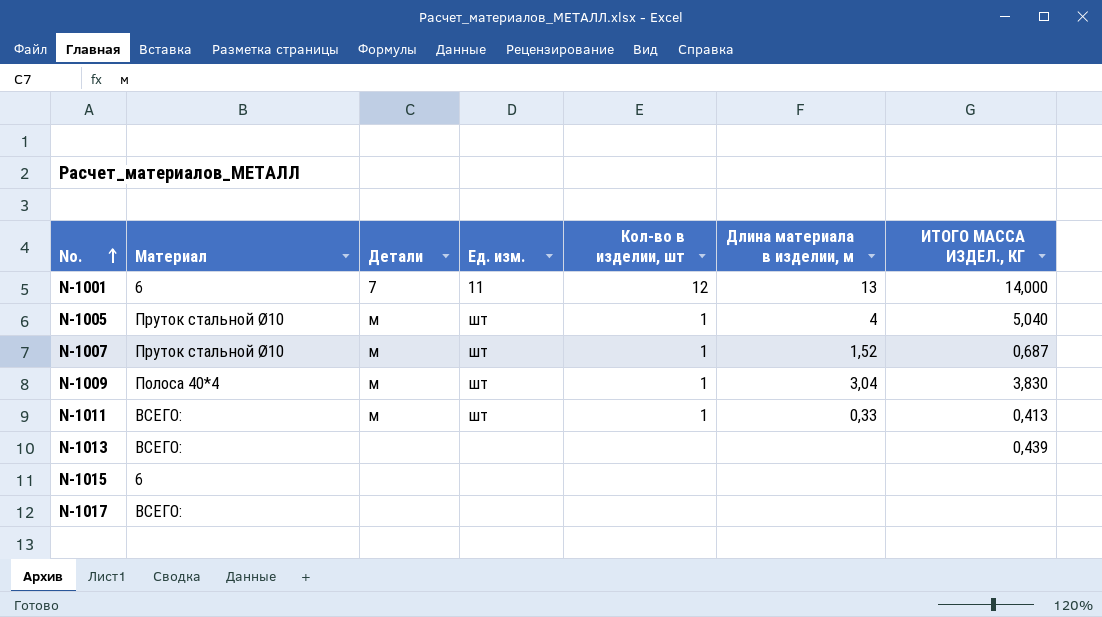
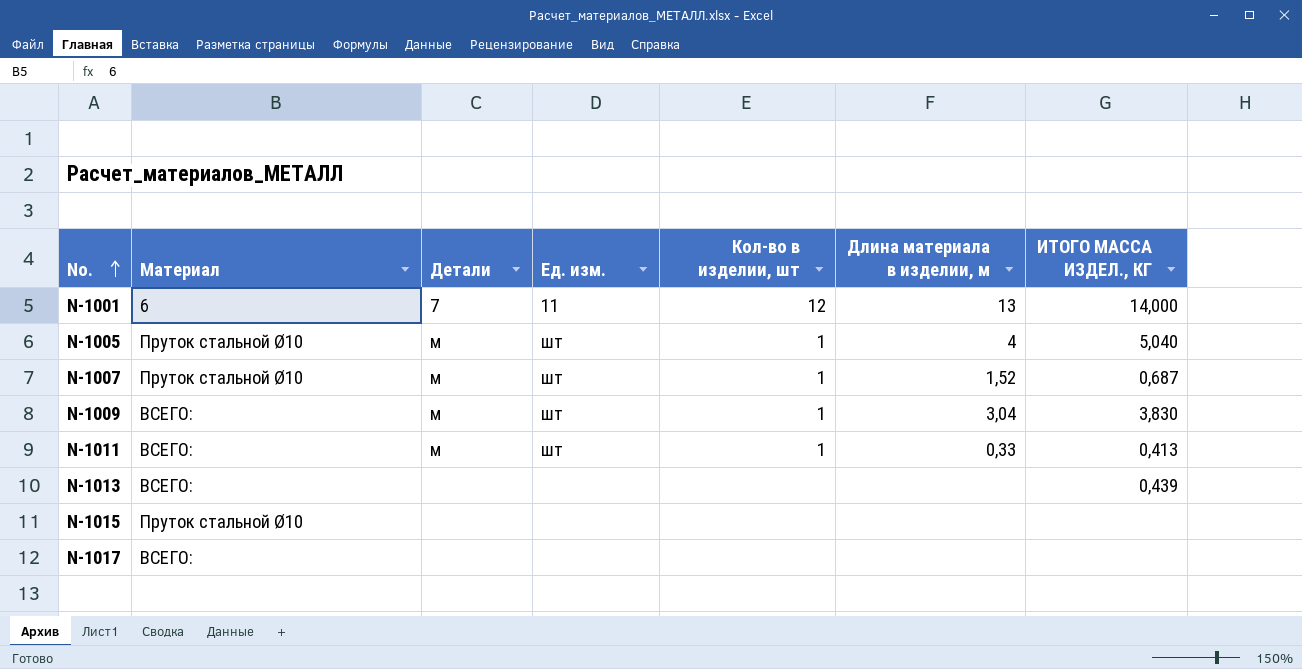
N-1009 | Материал: Полоса 40*4 -> ВСЕГО:
N-1015 | Материал: 6 -> Пруток стальной Ø10

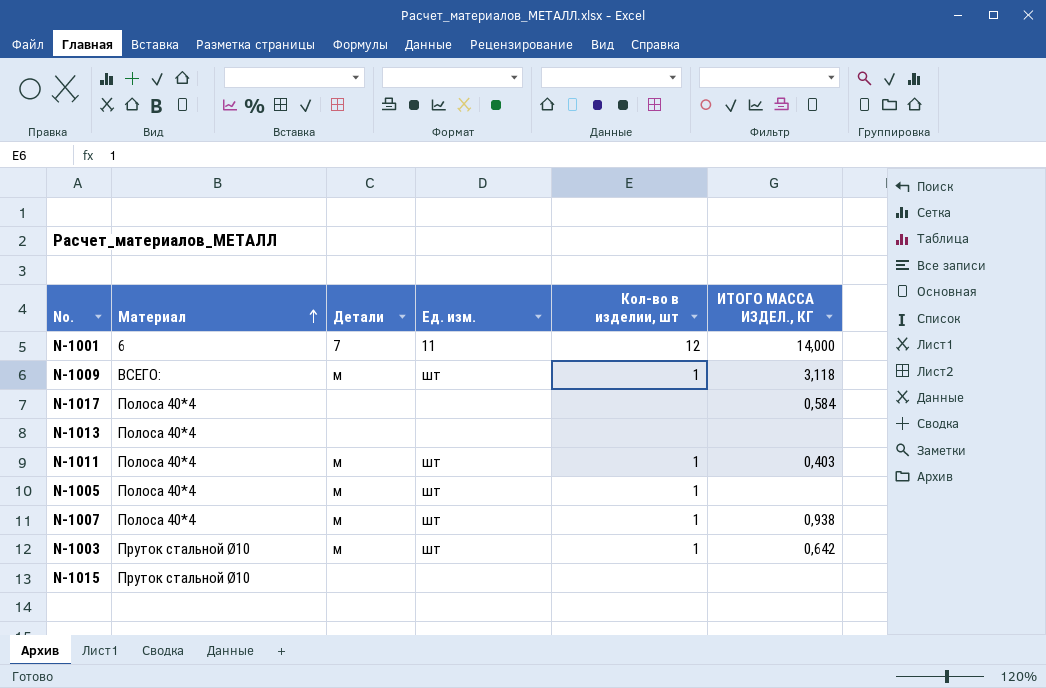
row order: No. ascending -> Материал ascending
column Длина материала в изделии, м | position: 6 -> none
N-1009 | ИТОГО МАССА ИЗДЕЛ., КГ: 3,830 -> 3,118
N-1017 | Материал: ВСЕГО: -> Полоса 40*4
N-1017 | ИТОГО МАССА ИЗДЕЛ., КГ: none -> 0,584
N-1013 | Материал: ВСЕГО: -> Полоса 40*4
N-1013 | ИТОГО МАССА ИЗДЕЛ., КГ: 0,439 -> none
N-1011 | Материал: ВСЕГО: -> Полоса 40*4
N-1011 | ИТОГО МАССА ИЗДЕЛ., КГ: 0,413 -> 0,403
N-1005 | Материал: Пруток стальной Ø10 -> Полоса 40*4
N-1005 | ИТОГО МАССА ИЗДЕЛ., КГ: 5,040 -> none
N-1007 | Материал: Пруток стальной Ø10 -> Полоса 40*4
N-1007 | ИТОГО МАССА ИЗДЕЛ., КГ: 0,687 -> 0,938
row N-1003: none -> Пруток стальной Ø10 | м | шт | 1 | 0,642

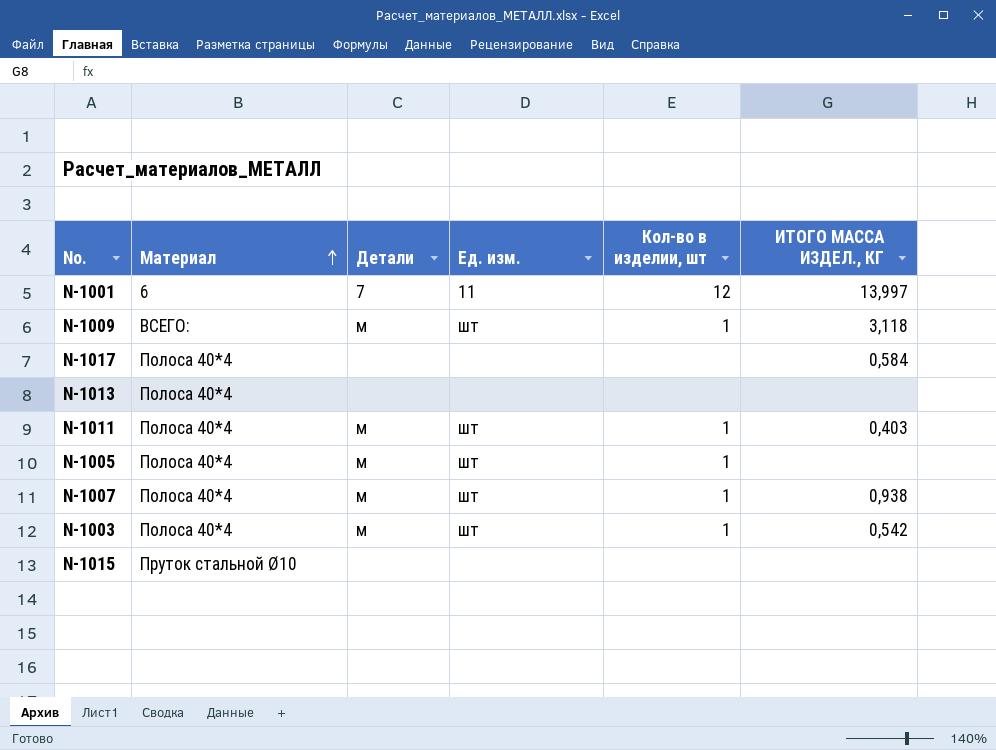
N-1001 | ИТОГО МАССА ИЗДЕЛ., КГ: 14,000 -> 13,997
N-1003 | Материал: Пруток стальной Ø10 -> Полоса 40*4
N-1003 | ИТОГО МАССА ИЗДЕЛ., КГ: 0,642 -> 0,542

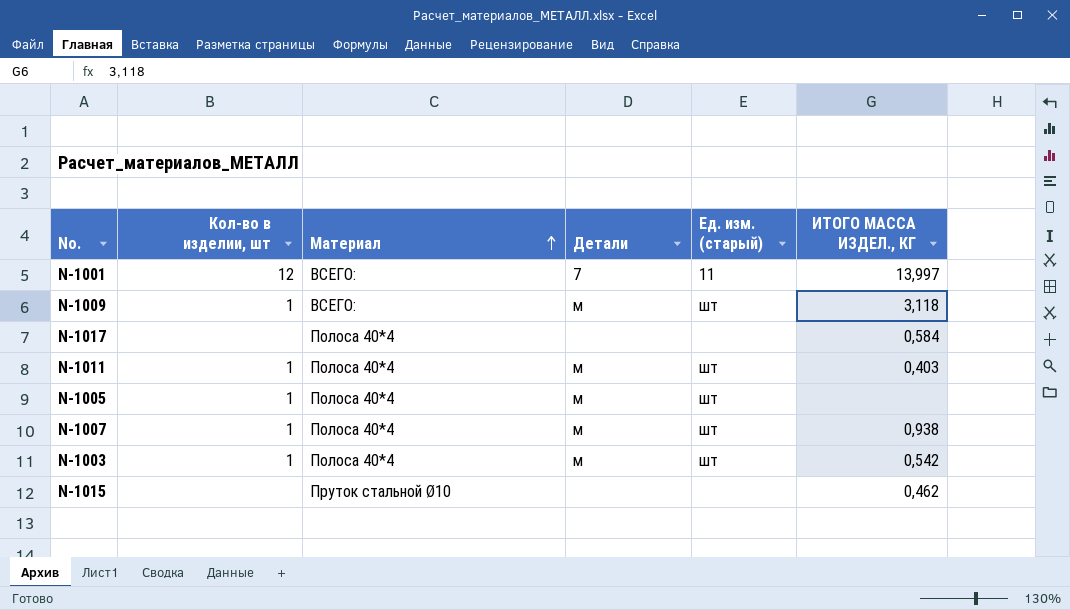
column Кол-во в изделии, шт | position: 5 -> 2
column name: Ед. изм. -> Ед. изм. (старый)
row N-1013: Полоса 40*4 | none | none | none | none -> none
N-1001 | Материал: 6 -> ВСЕГО:
N-1015 | ИТОГО МАССА ИЗДЕЛ., КГ: none -> 0,462

